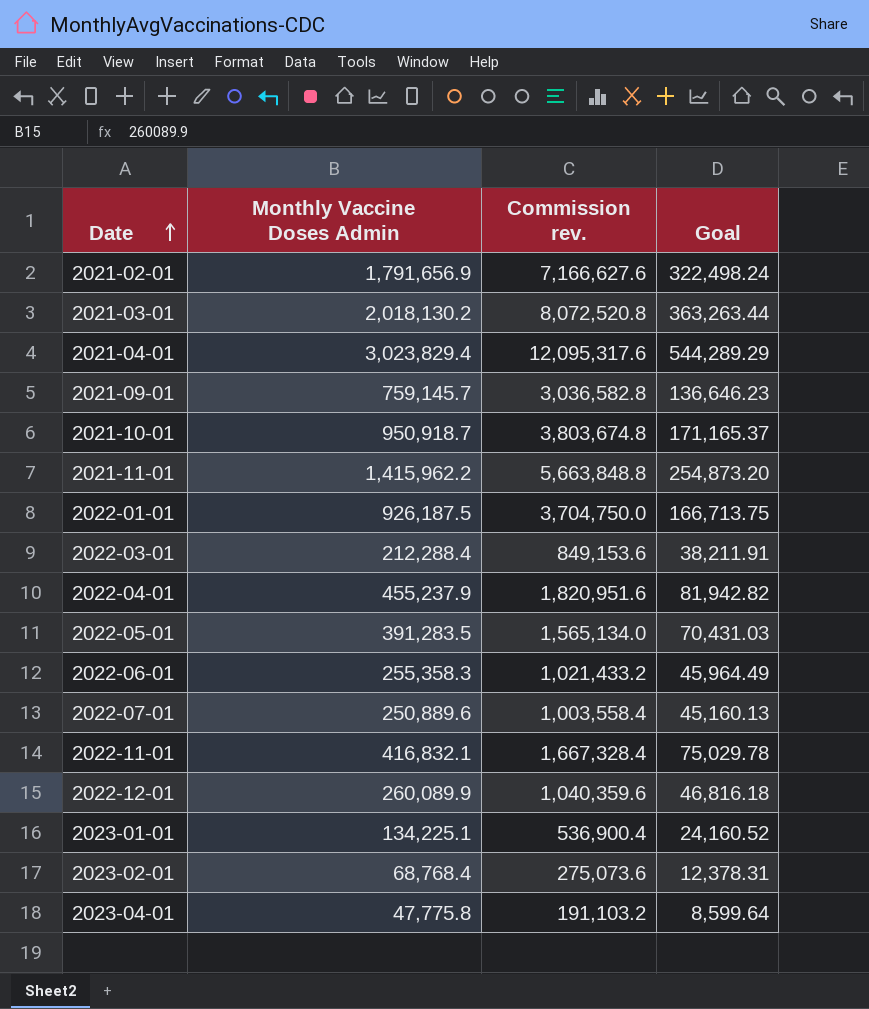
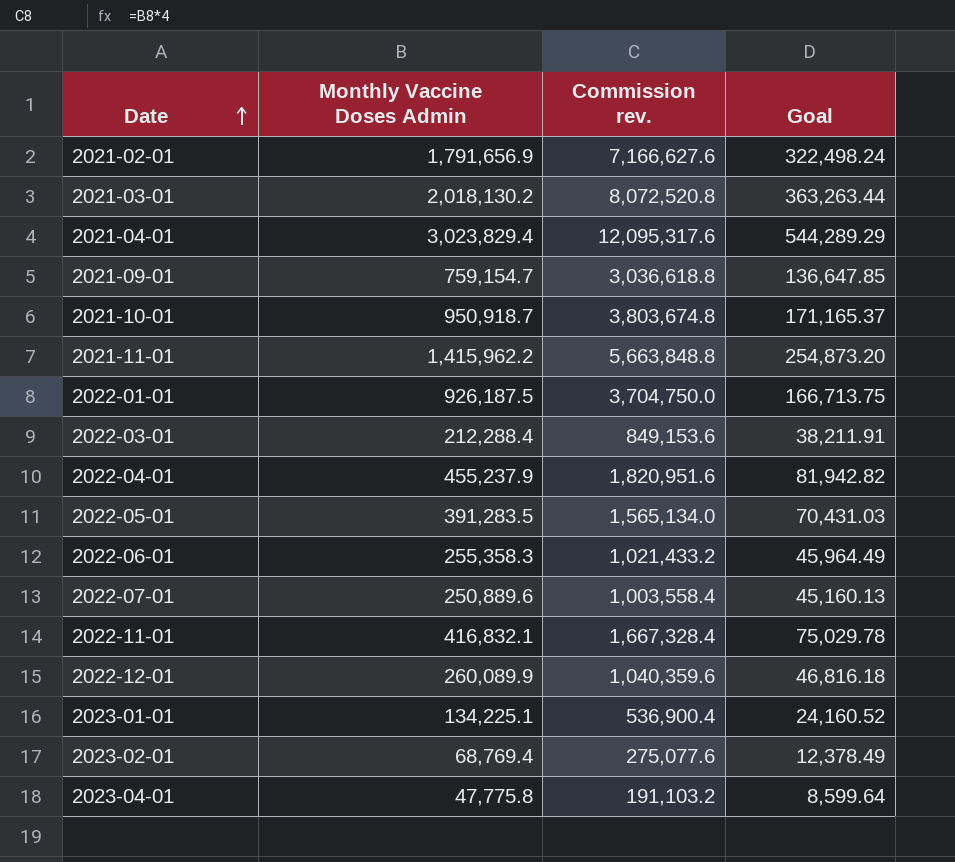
2021-09-01 | Monthly Vaccine Doses Admin: 759,145.7 -> 759,154.7
2021-09-01 | Commission rev.: 3,036,582.8 -> 3,036,618.8
2021-09-01 | Goal: 136,646.23 -> 136,647.85
2023-02-01 | Monthly Vaccine Doses Admin: 68,768.4 -> 68,769.4
2023-02-01 | Commission rev.: 275,073.6 -> 275,077.6
2023-02-01 | Goal: 12,378.31 -> 12,378.49

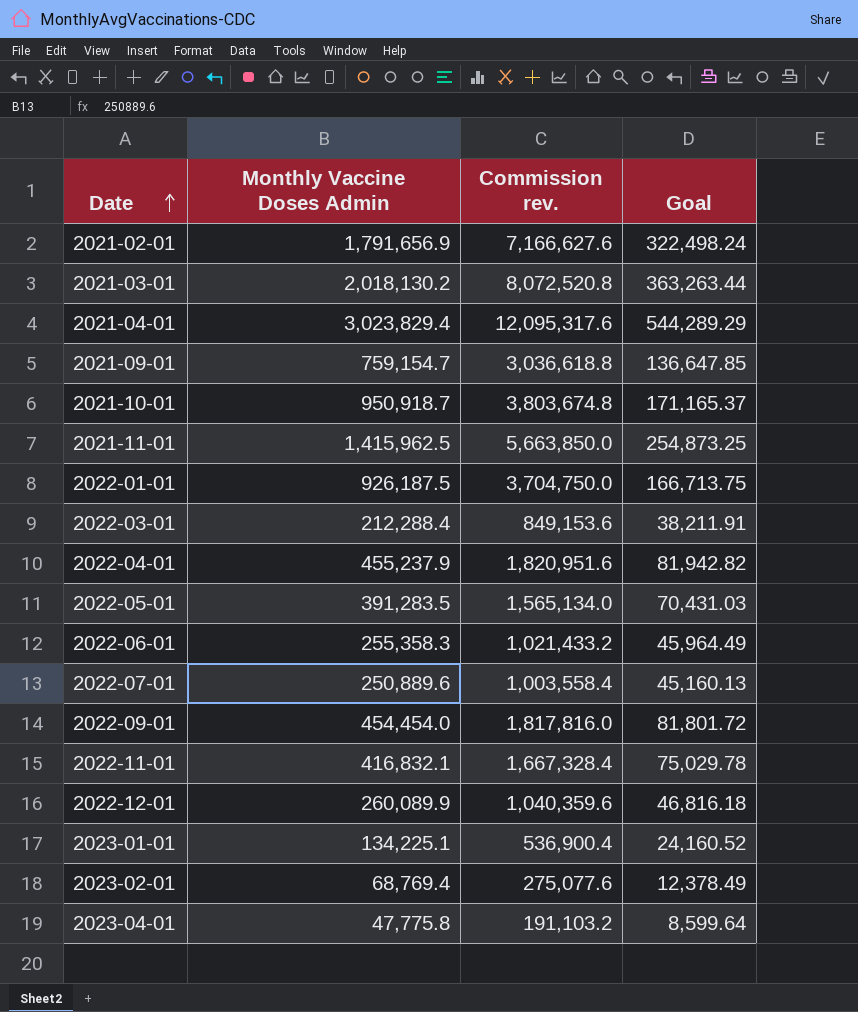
2021-11-01 | Monthly Vaccine Doses Admin: 1,415,962.2 -> 1,415,962.5
2021-11-01 | Commission rev.: 5,663,848.8 -> 5,663,850.0
2021-11-01 | Goal: 254,873.20 -> 254,873.25
row 2022-09-01: none -> 454,454.0 | 1,817,816.0 | 81,801.72

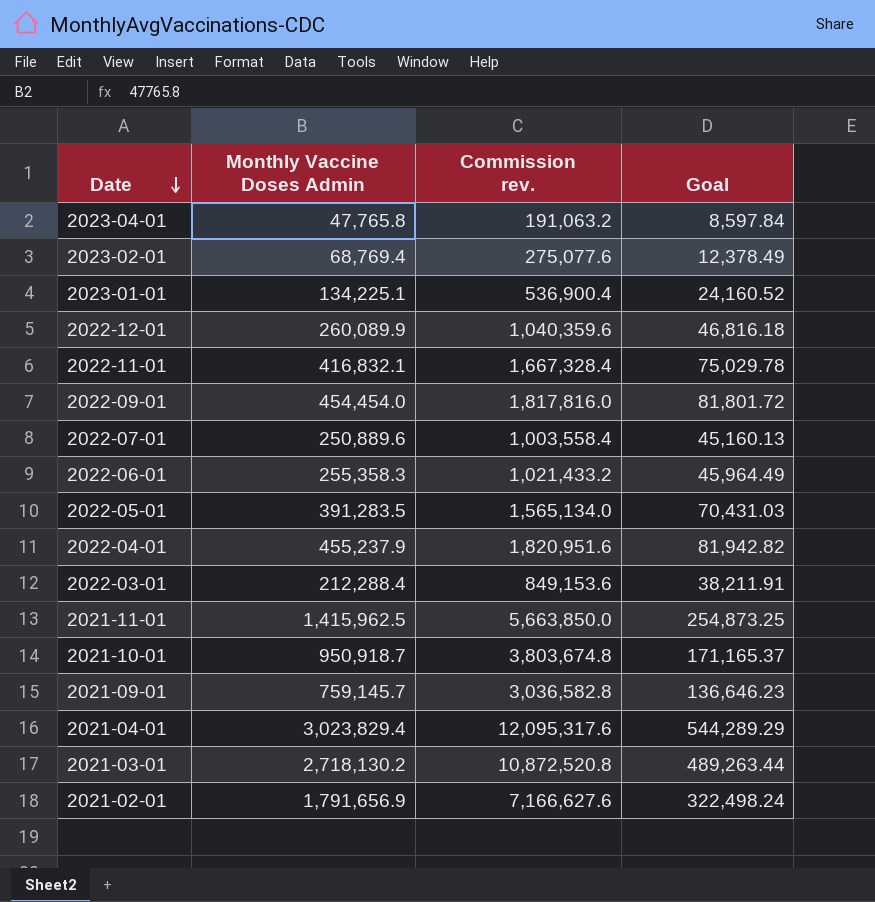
row order: Date ascending -> Date descending
row 2022-01-01: 926,187.5 | 3,704,750.0 | 166,713.75 -> none
2023-04-01 | Monthly Vaccine Doses Admin: 47,775.8 -> 47,765.8
2023-04-01 | Commission rev.: 191,103.2 -> 191,063.2
2023-04-01 | Goal: 8,599.64 -> 8,597.84
2021-09-01 | Monthly Vaccine Doses Admin: 759,154.7 -> 759,145.7
2021-09-01 | Commission rev.: 3,036,618.8 -> 3,036,582.8
2021-09-01 | Goal: 136,647.85 -> 136,646.23
2021-03-01 | Monthly Vaccine Doses Admin: 2,018,130.2 -> 2,718,130.2
2021-03-01 | Commission rev.: 8,072,520.8 -> 10,872,520.8
2021-03-01 | Goal: 363,263.44 -> 489,263.44

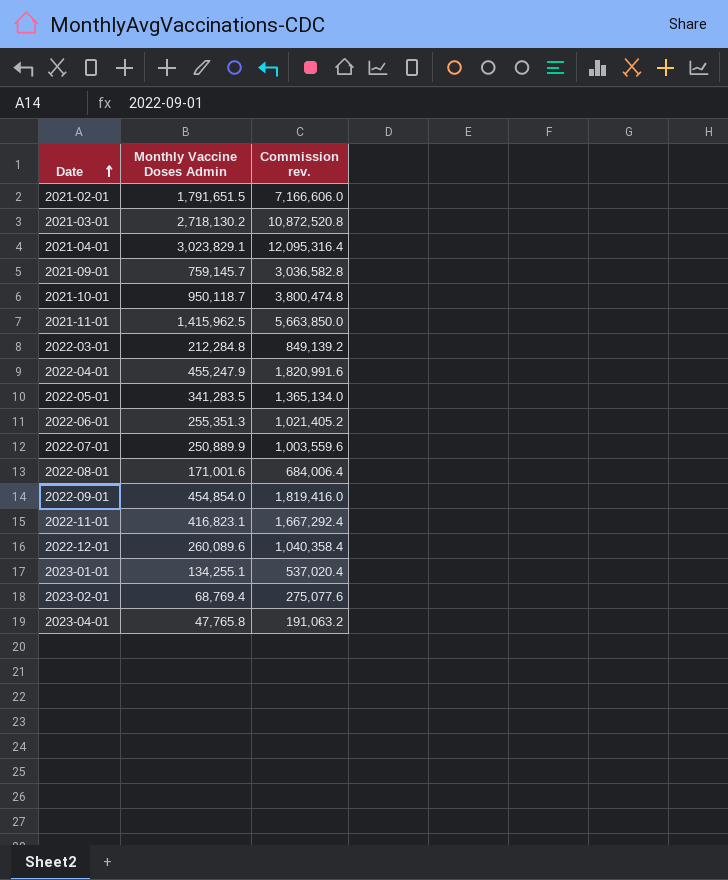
row order: Date descending -> Date ascending
column Goal | formula: [Monthly Vaccine Doses Admin] * 0.18 -> none
2021-02-01 | Monthly Vaccine Doses Admin: 1,791,656.9 -> 1,791,651.5
2021-02-01 | Commission rev.: 7,166,627.6 -> 7,166,606.0
2021-04-01 | Monthly Vaccine Doses Admin: 3,023,829.4 -> 3,023,829.1
2021-04-01 | Commission rev.: 12,095,317.6 -> 12,095,316.4
2021-10-01 | Monthly Vaccine Doses Admin: 950,918.7 -> 950,118.7
2021-10-01 | Commission rev.: 3,803,674.8 -> 3,800,474.8
2022-03-01 | Monthly Vaccine Doses Admin: 212,288.4 -> 212,284.8
2022-03-01 | Commission rev.: 849,153.6 -> 849,139.2
2022-04-01 | Monthly Vaccine Doses Admin: 455,237.9 -> 455,247.9
2022-04-01 | Commission rev.: 1,820,951.6 -> 1,820,991.6
2022-05-01 | Monthly Vaccine Doses Admin: 391,283.5 -> 341,283.5
2022-05-01 | Commission rev.: 1,565,134.0 -> 1,365,134.0
2022-06-01 | Monthly Vaccine Doses Admin: 255,358.3 -> 255,351.3
2022-06-01 | Commission rev.: 1,021,433.2 -> 1,021,405.2
2022-07-01 | Monthly Vaccine Doses Admin: 250,889.6 -> 250,889.9
2022-07-01 | Commission rev.: 1,003,558.4 -> 1,003,559.6
row 2022-08-01: none -> 171,001.6 | 684,006.4
2022-09-01 | Monthly Vaccine Doses Admin: 454,454.0 -> 454,854.0
2022-09-01 | Commission rev.: 1,817,816.0 -> 1,819,416.0
2022-11-01 | Monthly Vaccine Doses Admin: 416,832.1 -> 416,823.1
2022-11-01 | Commission rev.: 1,667,328.4 -> 1,667,292.4
2022-12-01 | Monthly Vaccine Doses Admin: 260,089.9 -> 260,089.6
2022-12-01 | Commission rev.: 1,040,359.6 -> 1,040,358.4
2023-01-01 | Monthly Vaccine Doses Admin: 134,225.1 -> 134,255.1
2023-01-01 | Commission rev.: 536,900.4 -> 537,020.4

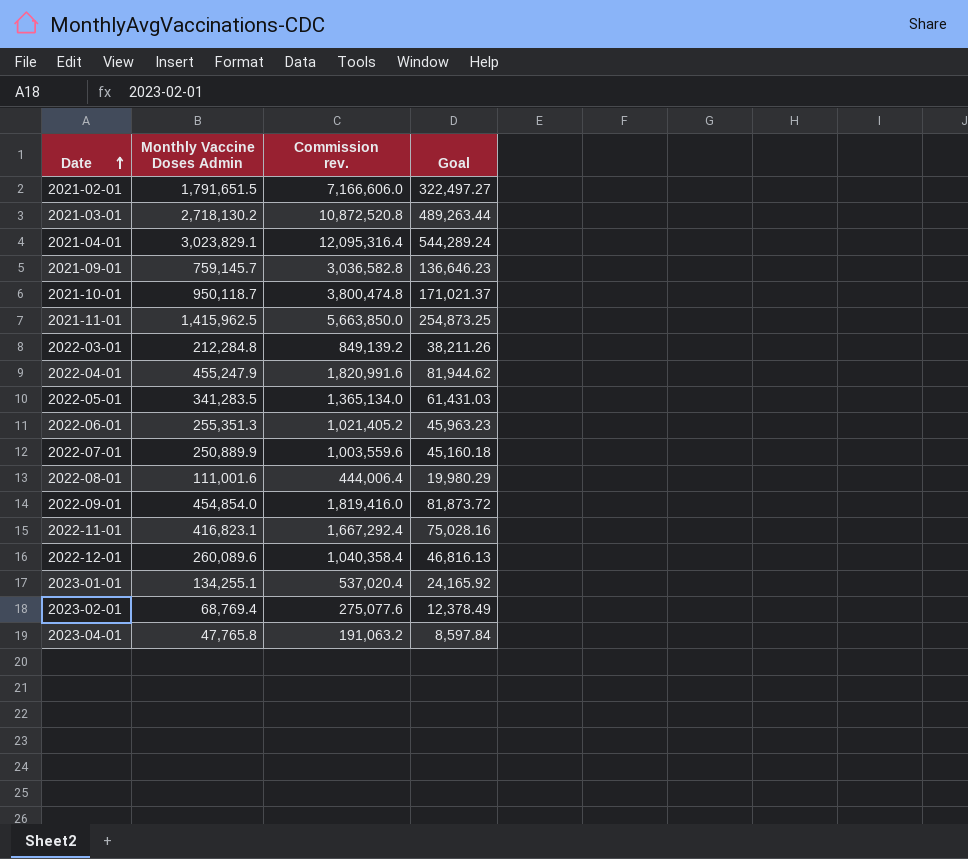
column Goal | formula: none -> [Monthly Vaccine Doses Admin] * 0.18
2022-08-01 | Monthly Vaccine Doses Admin: 171,001.6 -> 111,001.6
2022-08-01 | Commission rev.: 684,006.4 -> 444,006.4

